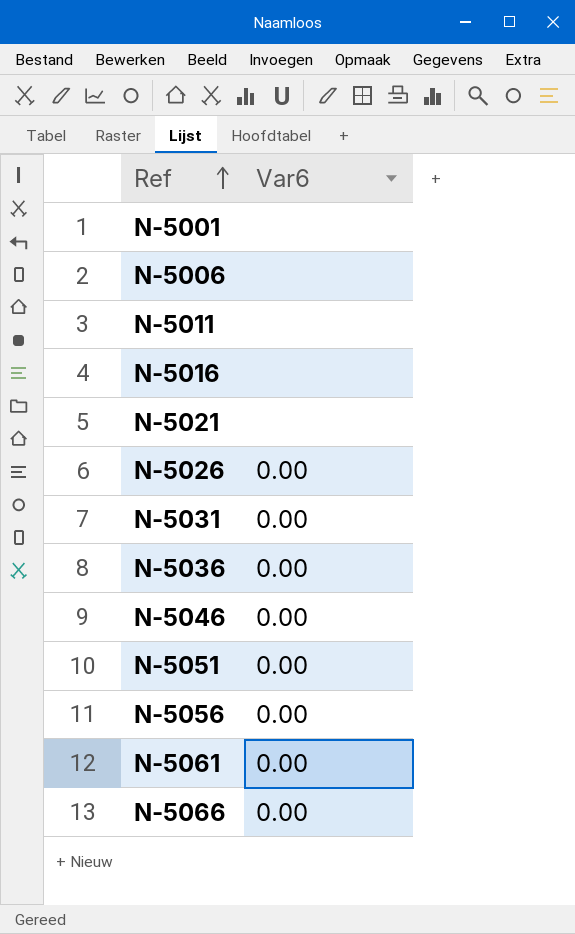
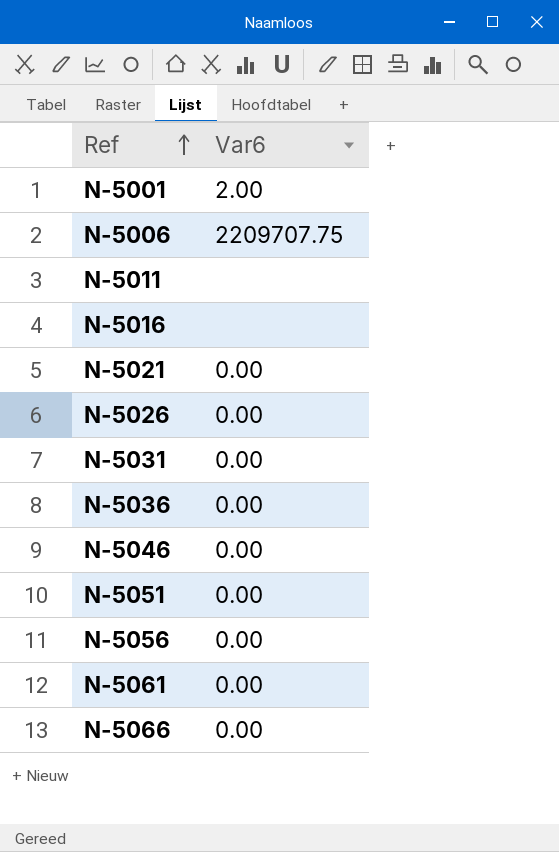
N-5001 | Var6: none -> 2.00
N-5006 | Var6: none -> 2209707.75
N-5021 | Var6: none -> 0.00

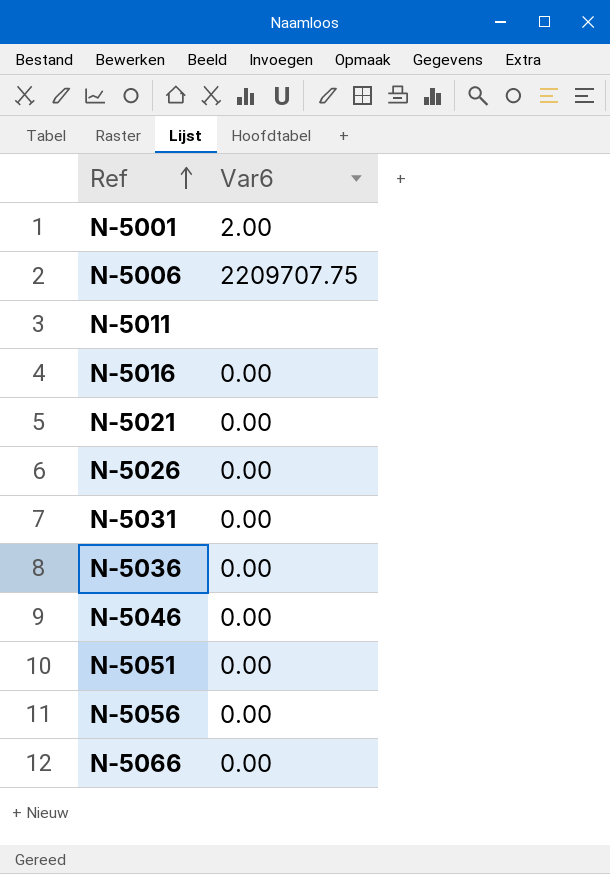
row N-5061: 0.00 -> none
N-5016 | Var6: none -> 0.00

